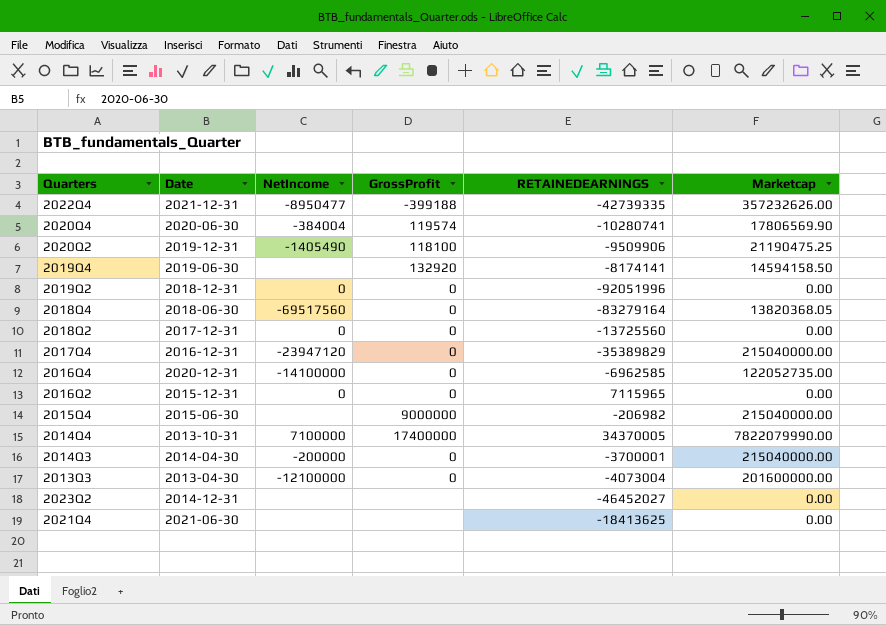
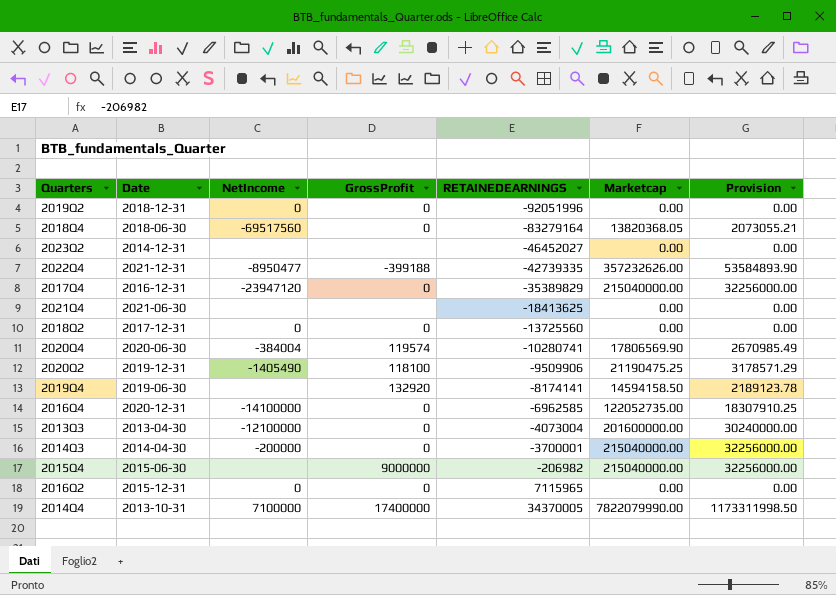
row order: none -> RETAINEDEARNINGS ascending
column Provision | formula: none -> [Marketcap] * 0.15

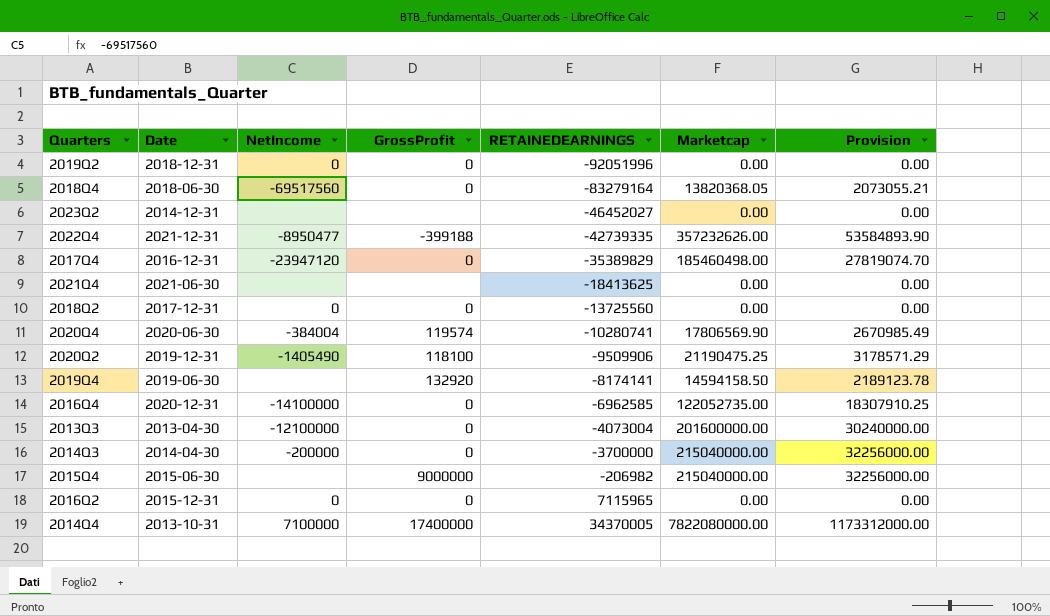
2017Q4 | Marketcap: 215040000.00 -> 185460498.00
2017Q4 | Provision: 32256000.00 -> 27819074.70
2014Q3 | RETAINEDEARNINGS: -3700001 -> -3700000
2014Q4 | Marketcap: 7822079990.00 -> 7822080000.00
2014Q4 | Provision: 1173311998.50 -> 1173312000.00

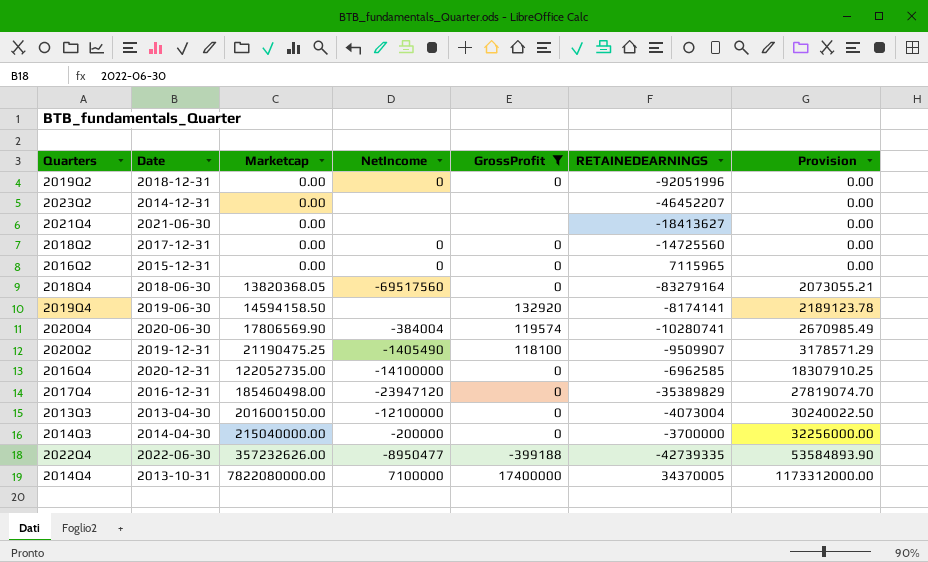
filter: none -> GrossProfit != 9000000
row order: RETAINEDEARNINGS ascending -> Marketcap ascending
column Marketcap | position: 6 -> 3
2023Q2 | RETAINEDEARNINGS: -46452027 -> -46452207
2021Q4 | RETAINEDEARNINGS: -18413625 -> -18413627
2018Q2 | RETAINEDEARNINGS: -13725560 -> -14725560
2020Q2 | RETAINEDEARNINGS: -9509906 -> -9509907
2013Q3 | Marketcap: 201600000.00 -> 201600150.00
2013Q3 | Provision: 30240000.00 -> 30240022.50
2022Q4 | Date: 2021-12-31 -> 2022-06-30

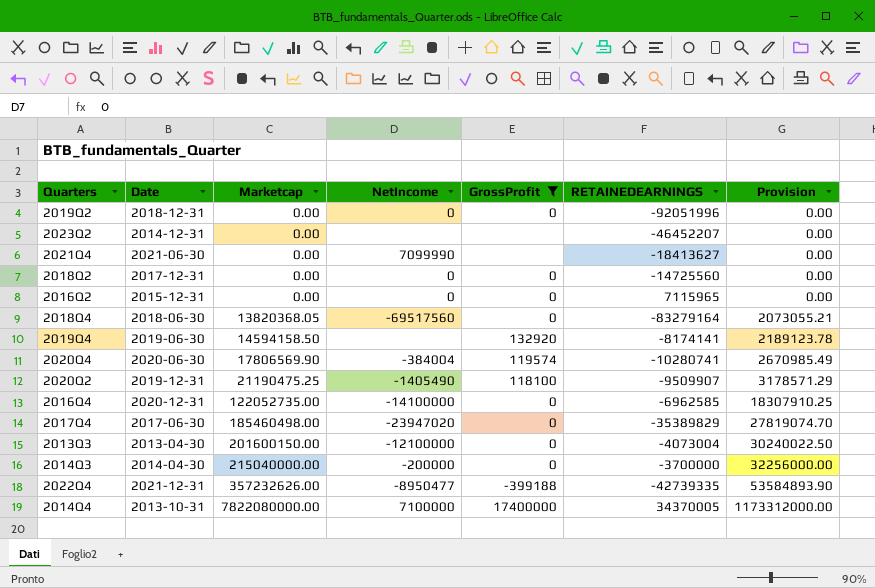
2021Q4 | NetIncome: none -> 7099990
2017Q4 | Date: 2016-12-31 -> 2017-06-30
2017Q4 | NetIncome: -23947120 -> -23947020
2022Q4 | Date: 2022-06-30 -> 2021-12-31

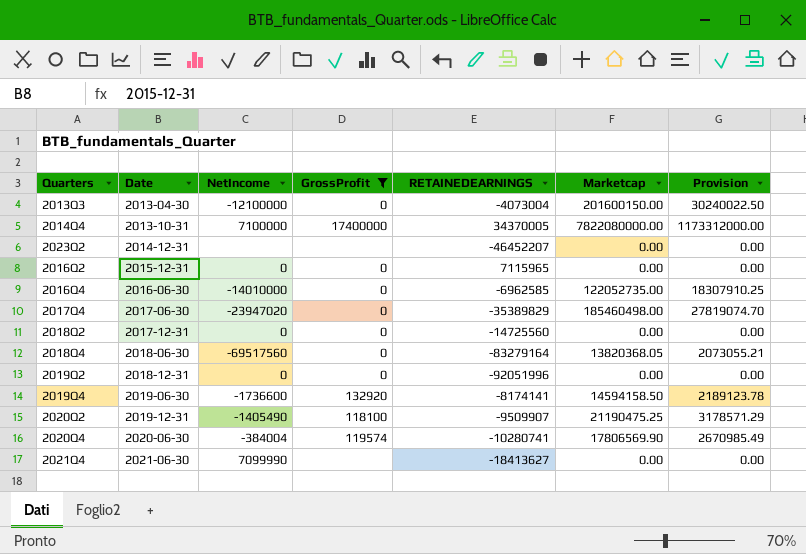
row order: Marketcap ascending -> Date ascending
column Marketcap | position: 3 -> 6
row 2014Q3: 2014-04-30 | 215040000.00 | -200000 | 0 | -3700000 | 32256000.00 -> none
row 2022Q4: 2021-12-31 | 357232626.00 | -8950477 | -399188 | -42739335 | 53584893.90 -> none
2016Q4 | Date: 2020-12-31 -> 2016-06-30
2016Q4 | NetIncome: -14100000 -> -14010000
2019Q4 | NetIncome: none -> -1736600

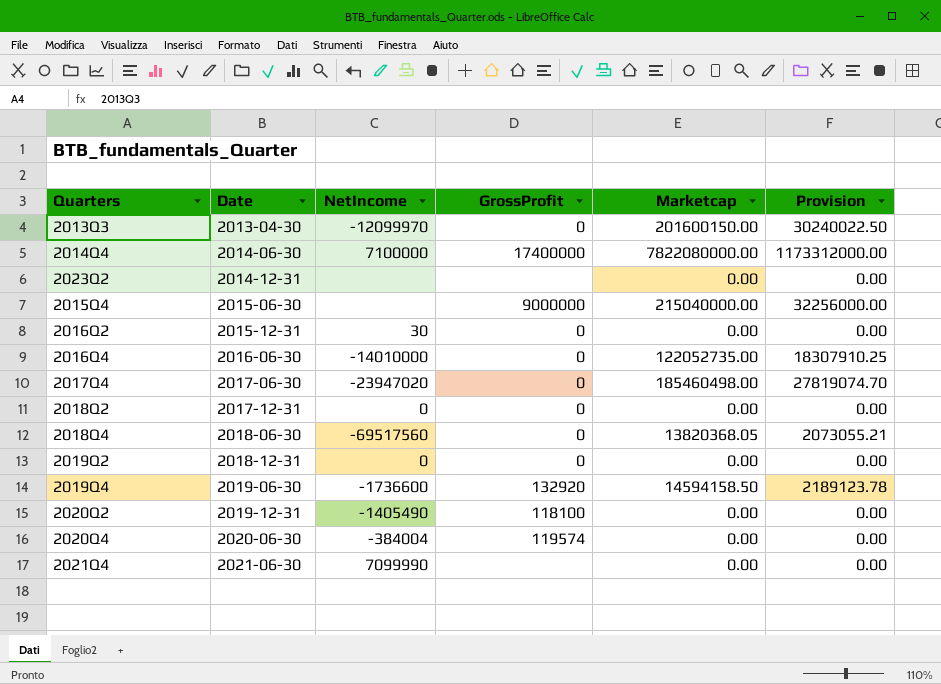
filter: GrossProfit != 9000000 -> none
column RETAINEDEARNINGS | position: 5 -> none
2013Q3 | NetIncome: -12100000 -> -12099970
2014Q4 | Date: 2013-10-31 -> 2014-06-30
2016Q2 | NetIncome: 0 -> 30
2020Q2 | Marketcap: 21190475.25 -> 0.00
2020Q2 | Provision: 3178571.29 -> 0.00
2020Q4 | Marketcap: 17806569.90 -> 0.00
2020Q4 | Provision: 2670985.49 -> 0.00

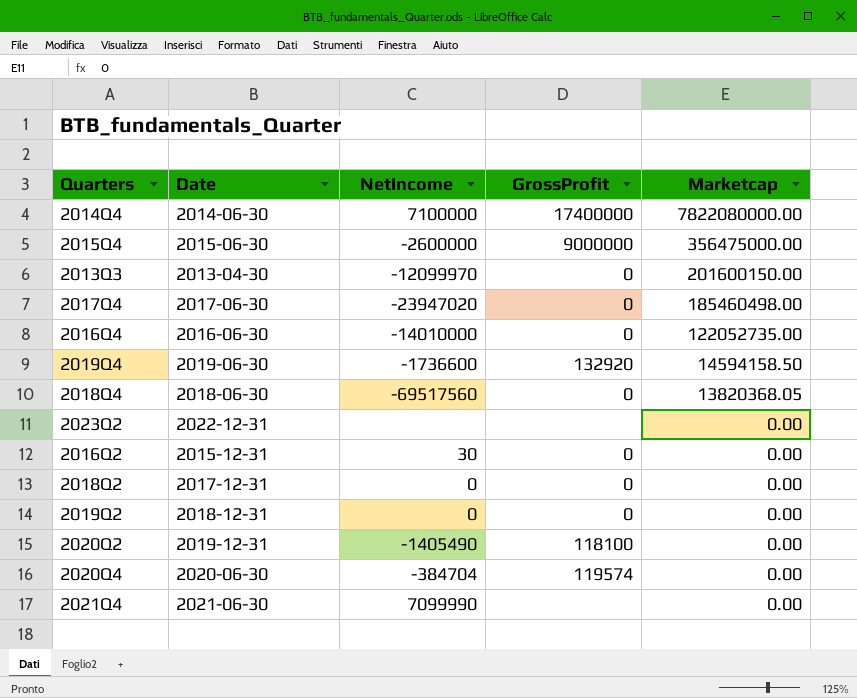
row order: Date ascending -> Marketcap descending
column Provision | formula: [Marketcap] * 0.15 -> none
2015Q4 | NetIncome: none -> -2600000
2015Q4 | Marketcap: 215040000.00 -> 356475000.00
2023Q2 | Date: 2014-12-31 -> 2022-12-31
2020Q4 | NetIncome: -384004 -> -384704

